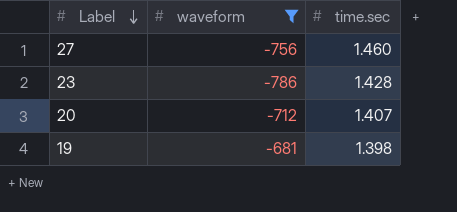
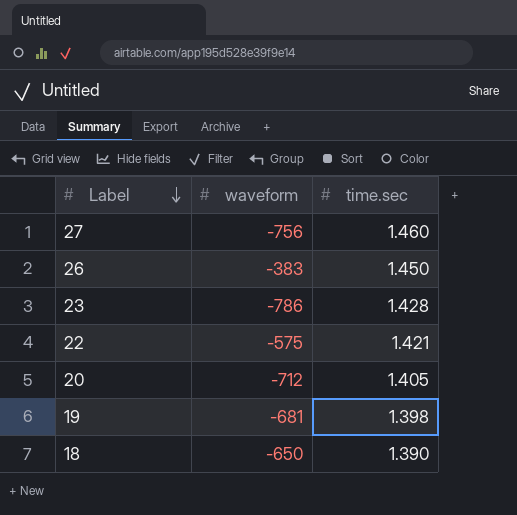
filter: waveform <= -681 -> none
20 | time.sec: 1.407 -> 1.405

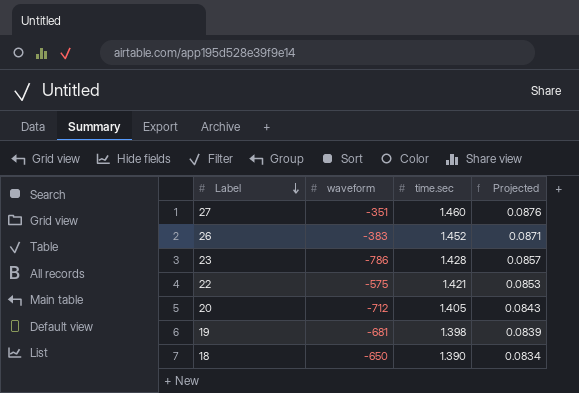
column Projected | formula: none -> [time.sec] * 0.06
27 | waveform: -756 -> -351
26 | time.sec: 1.450 -> 1.452

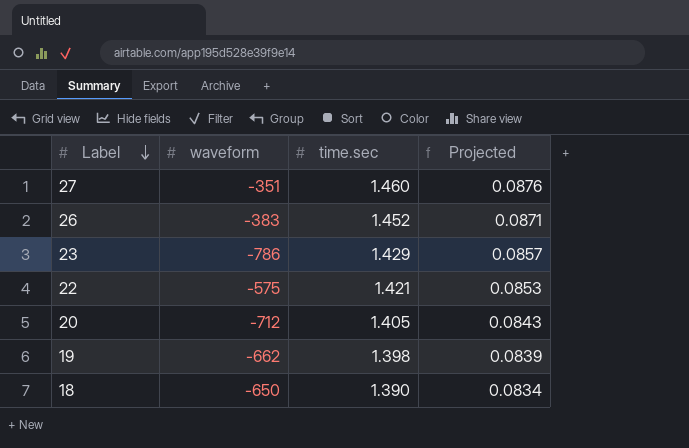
23 | time.sec: 1.428 -> 1.429
19 | waveform: -681 -> -662

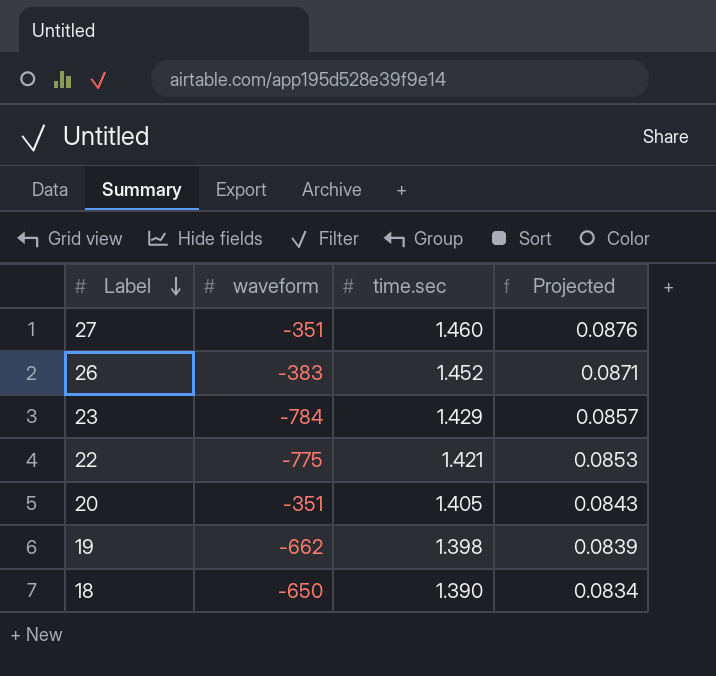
23 | waveform: -786 -> -784
22 | waveform: -575 -> -775
20 | waveform: -712 -> -351

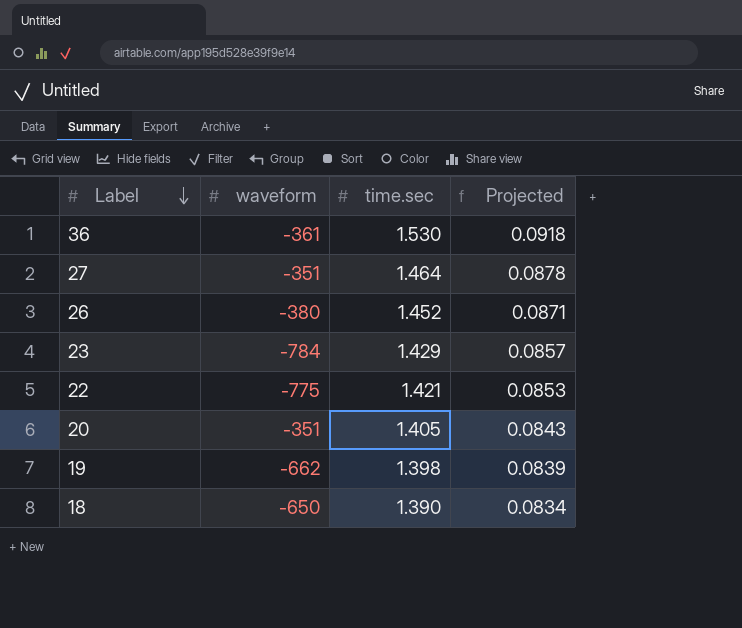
row 36: none -> -361 | 1.530 | 0.0918
27 | time.sec: 1.460 -> 1.464
27 | Projected: 0.0876 -> 0.0878
26 | waveform: -383 -> -380

